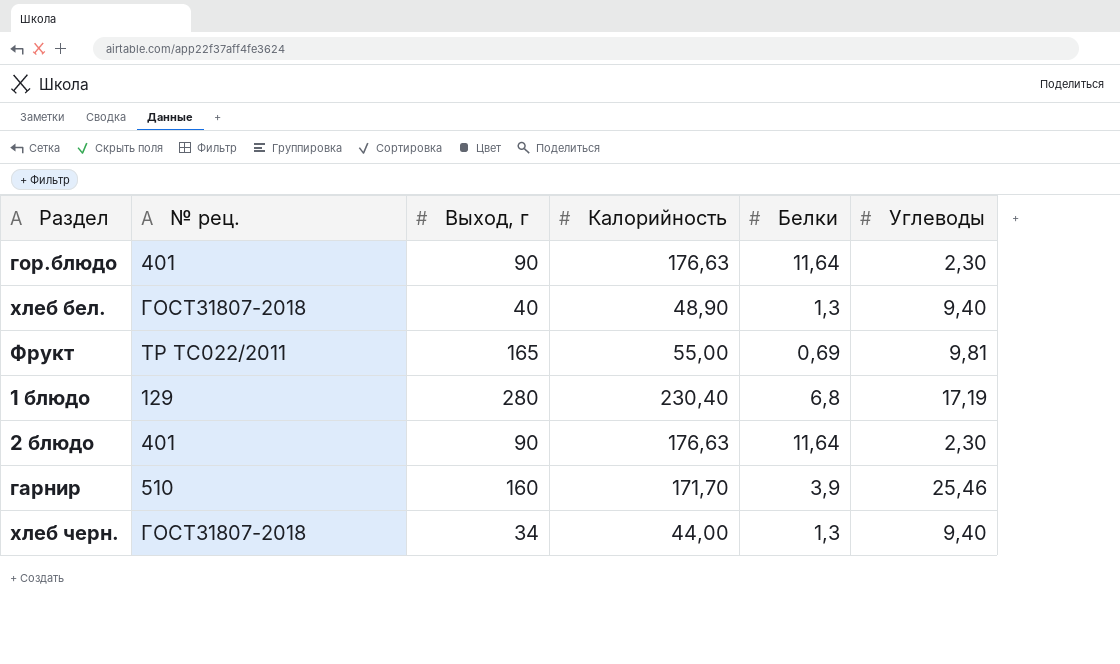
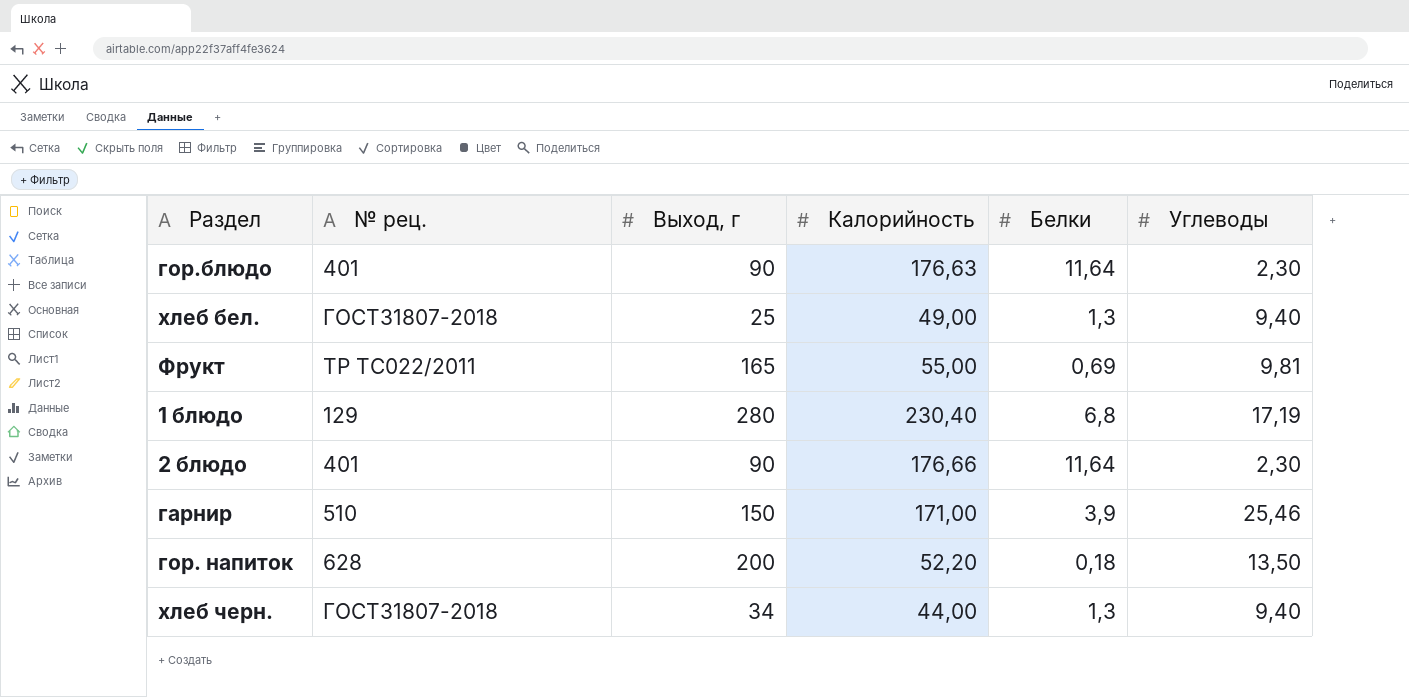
хлеб бел. | Выход, г: 40 -> 25
хлеб бел. | Калорийность: 48,90 -> 49,00
2 блюдо | Калорийность: 176,63 -> 176,66
гарнир | Выход, г: 160 -> 150
гарнир | Калорийность: 171,70 -> 171,00
row гор. напиток: none -> 628 | 200 | 52,20 | 0,18 | 13,50

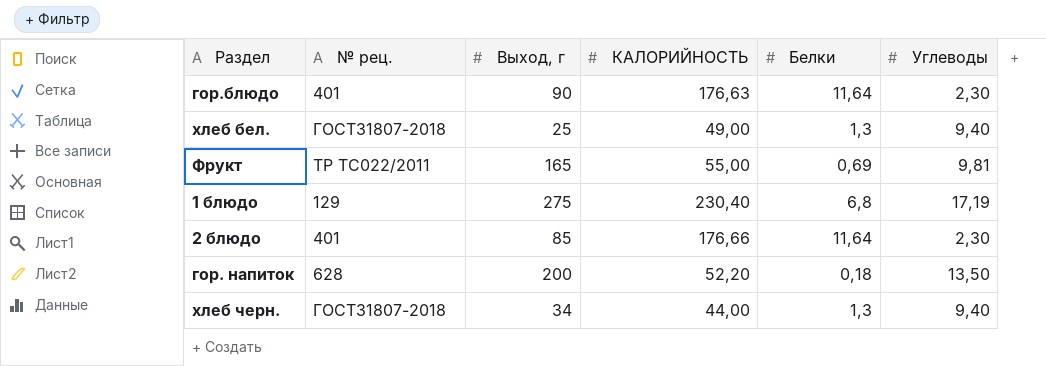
column name: Калорийность -> КАЛОРИЙНОСТЬ
row гарнир: 510 | 150 | 171,00 | 3,9 | 25,46 -> none
1 блюдо | Выход, г: 280 -> 275
2 блюдо | Выход, г: 90 -> 85

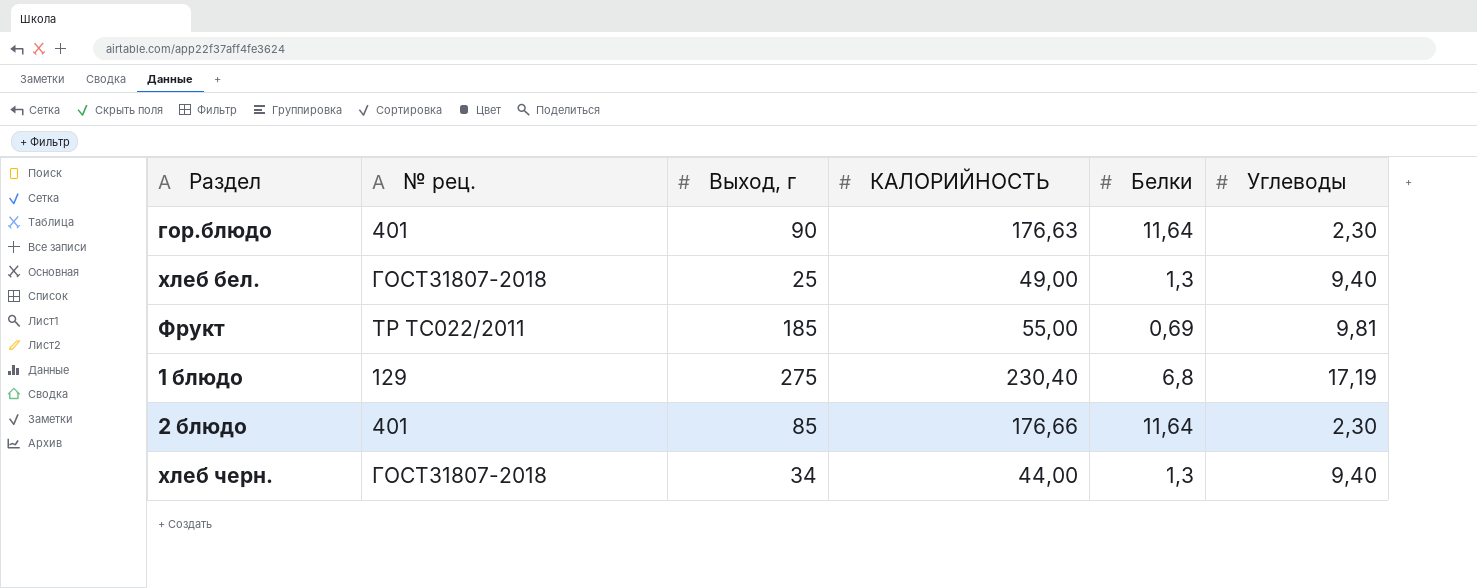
row гор. напиток: 628 | 200 | 52,20 | 0,18 | 13,50 -> none
Фрукт | Выход, г: 165 -> 185

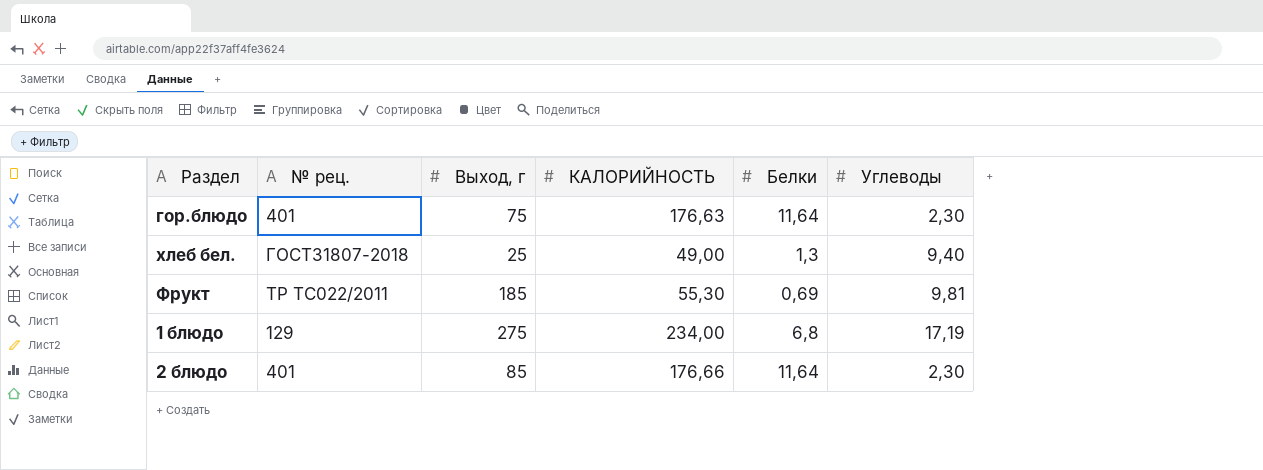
row хлеб черн.: ГОСТ31807-2018 | 34 | 44,00 | 1,3 | 9,40 -> none
гор.блюдо | Выход, г: 90 -> 75
Фрукт | КАЛОРИЙНОСТЬ: 55,00 -> 55,30
1 блюдо | КАЛОРИЙНОСТЬ: 230,40 -> 234,00

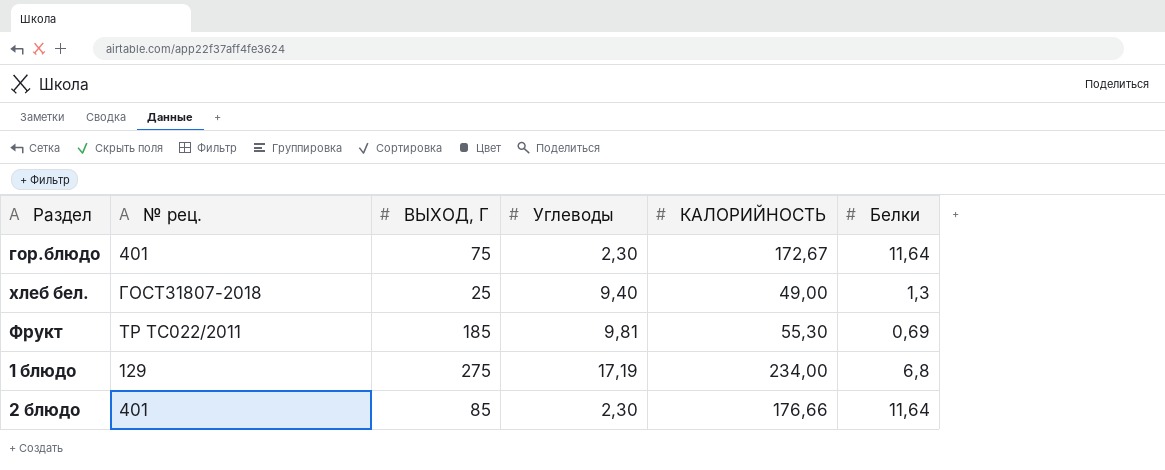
column name: Выход, г -> ВЫХОД, Г
column Углеводы | position: 6 -> 4
гор.блюдо | КАЛОРИЙНОСТЬ: 176,63 -> 172,67

